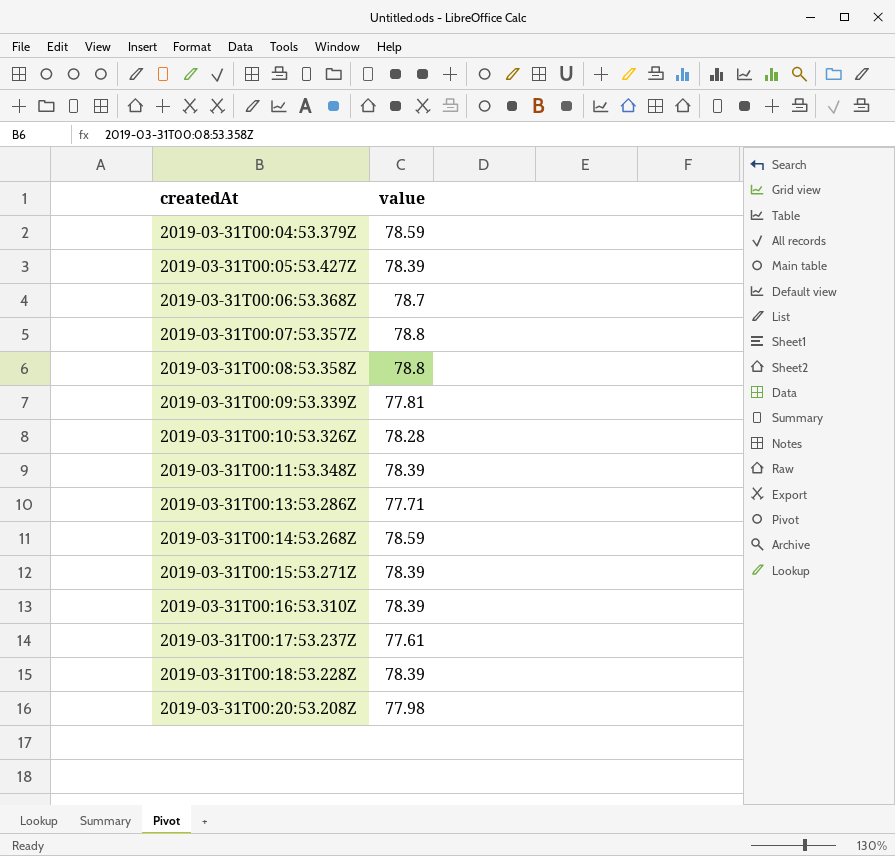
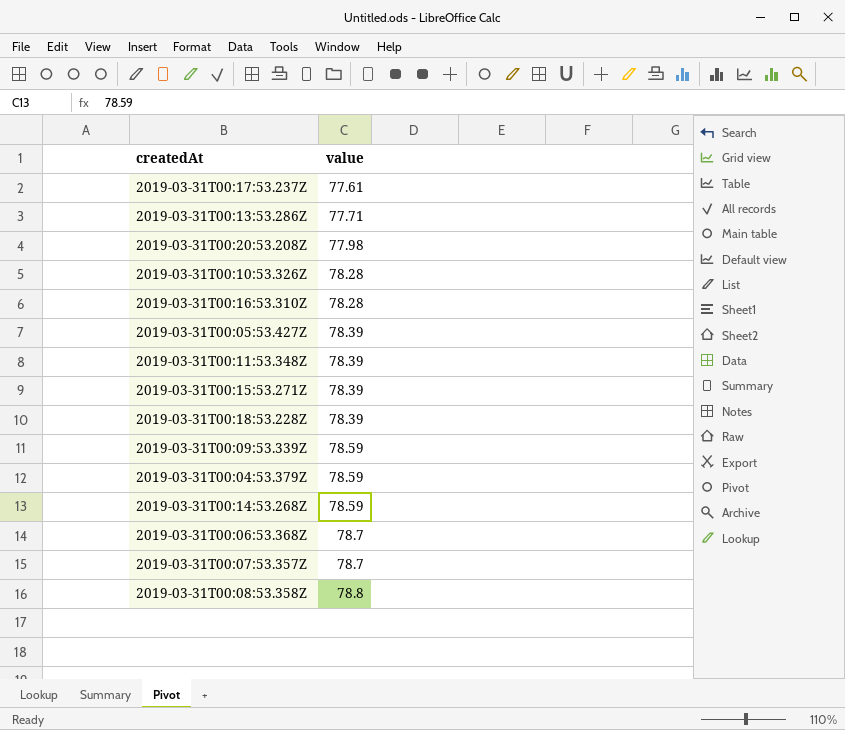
row order: createdAt ascending -> value ascending
2019-03-31T00:16:53.310Z | value: 78.39 -> 78.28
2019-03-31T00:09:53.339Z | value: 77.81 -> 78.59
2019-03-31T00:07:53.357Z | value: 78.8 -> 78.7

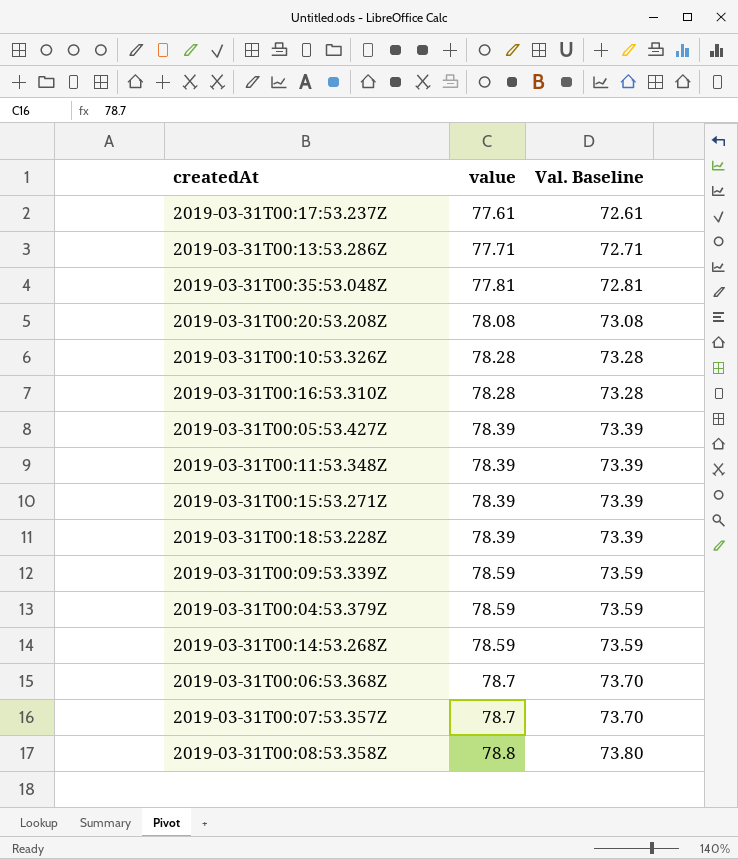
column Val. Baseline | formula: none -> [value] - 5
row 2019-03-31T00:35:53.048Z: none -> 77.81 | 72.81
2019-03-31T00:20:53.208Z | value: 77.98 -> 78.08

